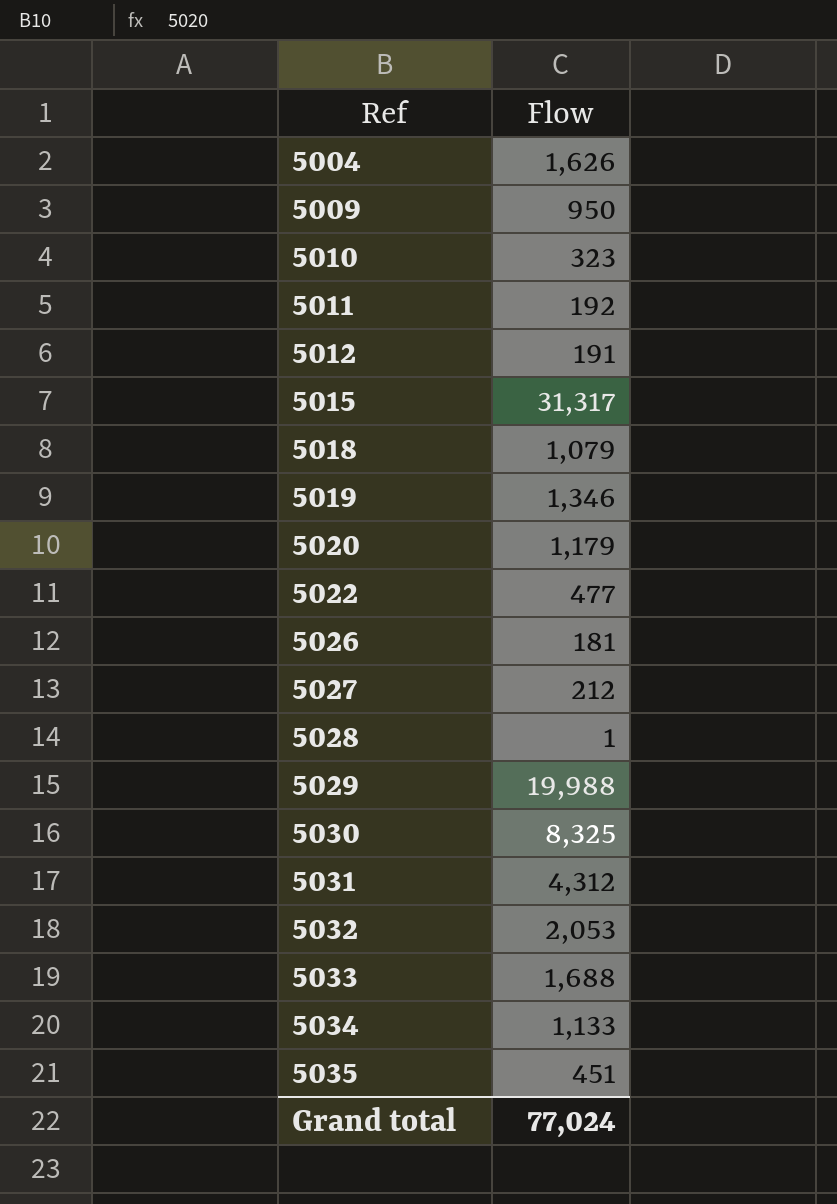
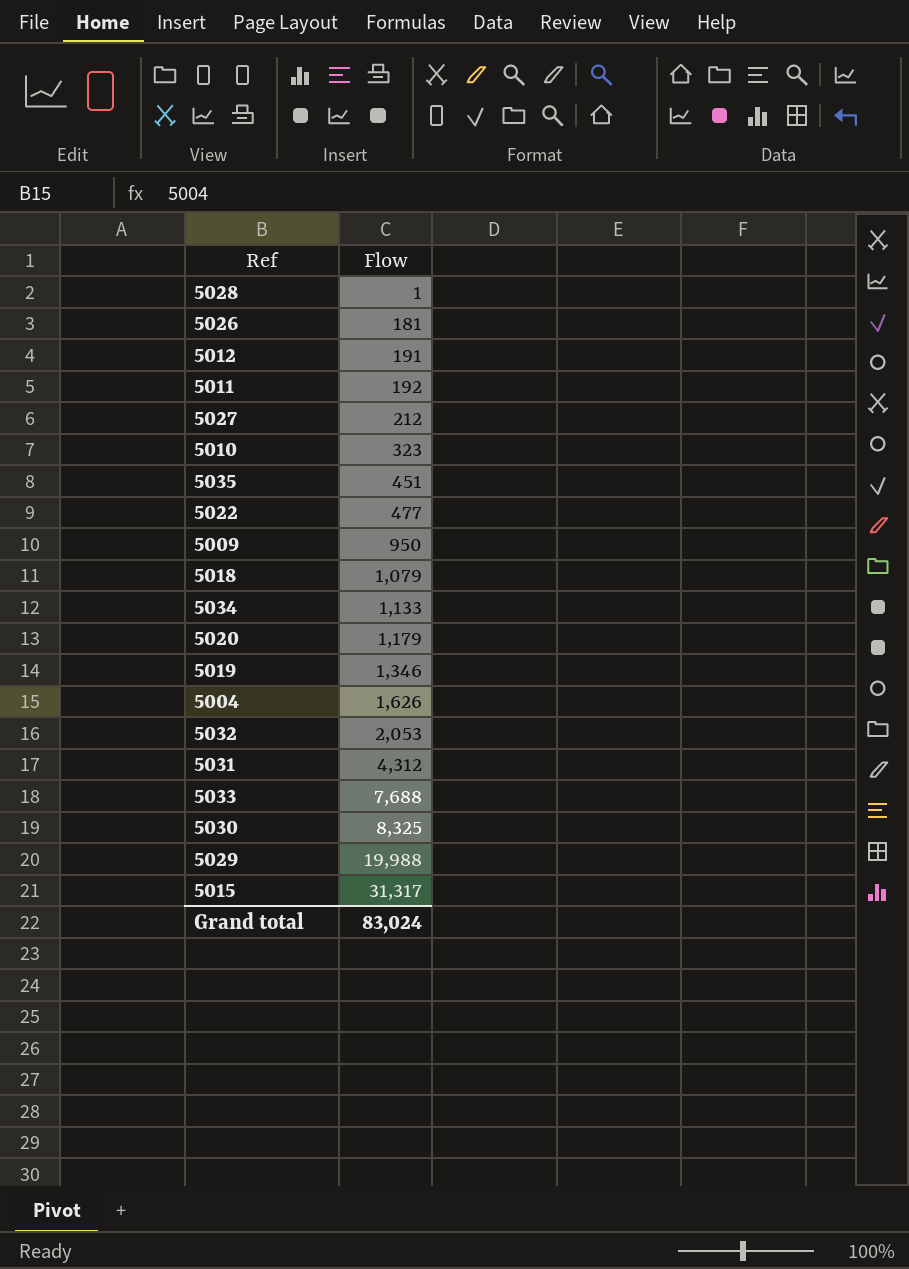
row order: Ref ascending -> Flow ascending
5033 | Flow: 1,688 -> 7,688
Grand total | Flow: 77,024 -> 83,024

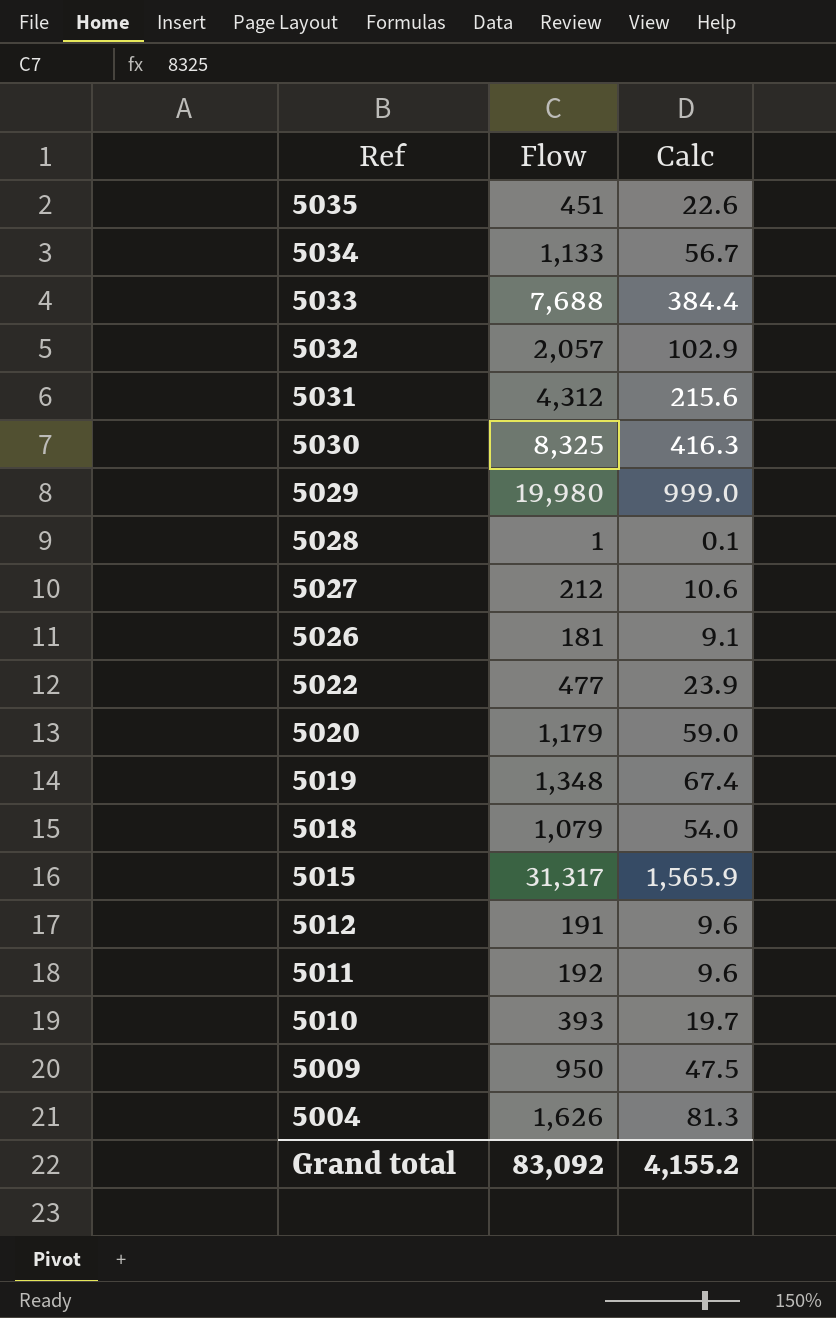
row order: Flow ascending -> Ref descending
column Calc | formula: none -> [Flow] * 0.05
5032 | Flow: 2,053 -> 2,057
5029 | Flow: 19,988 -> 19,980
5019 | Flow: 1,346 -> 1,348
5010 | Flow: 323 -> 393
Grand total | Flow: 83,024 -> 83,092

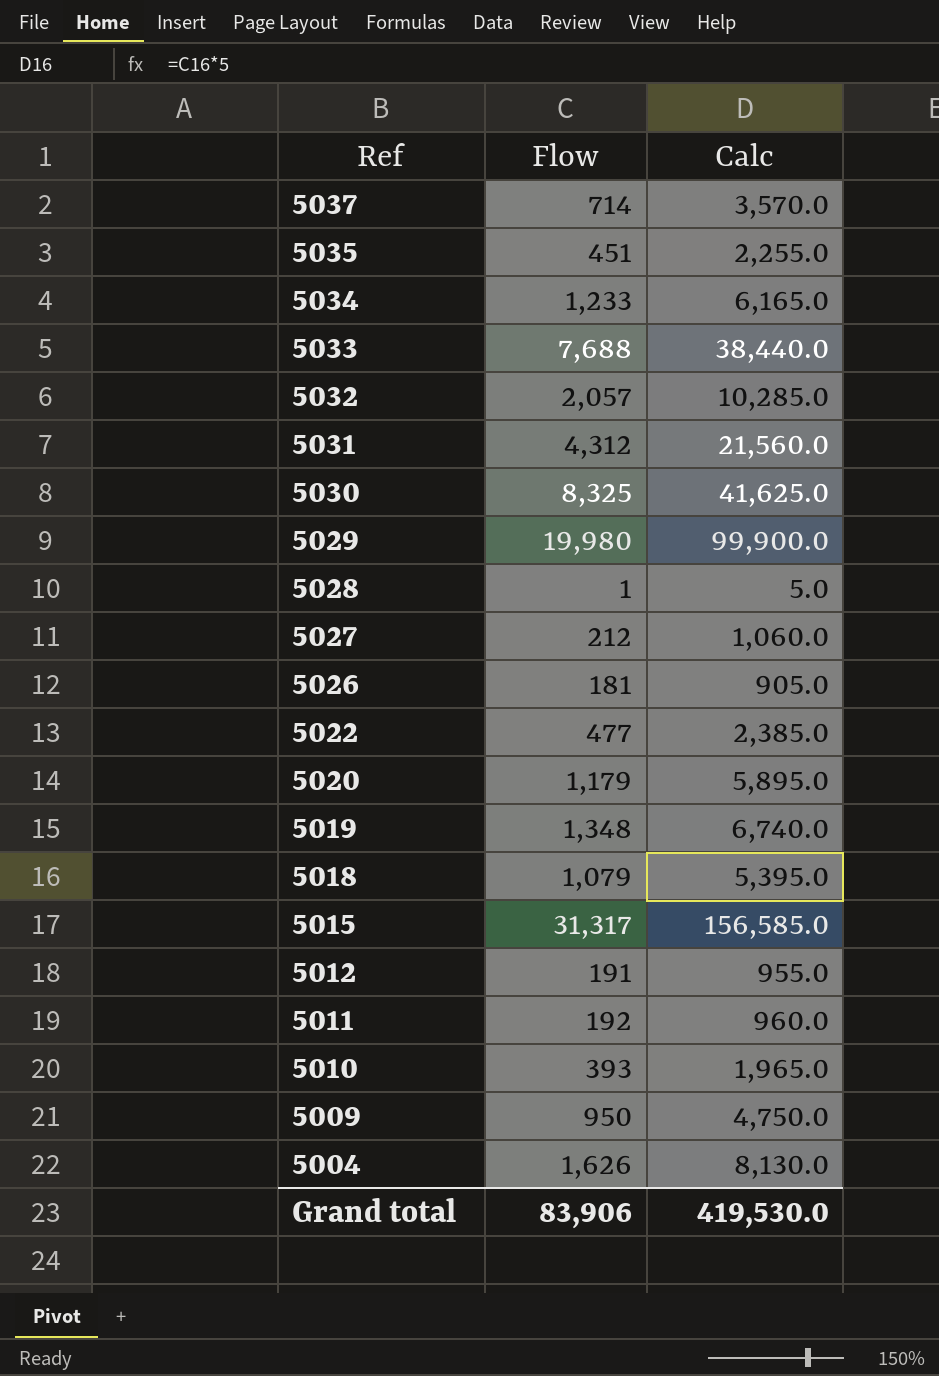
column Calc | formula: [Flow] * 0.05 -> [Flow] * 5
row 5037: none -> 714 | 3,570.0
5034 | Flow: 1,133 -> 1,233
Grand total | Flow: 83,092 -> 83,906
Grand total | Calc: 4,155.2 -> 419,530.0

